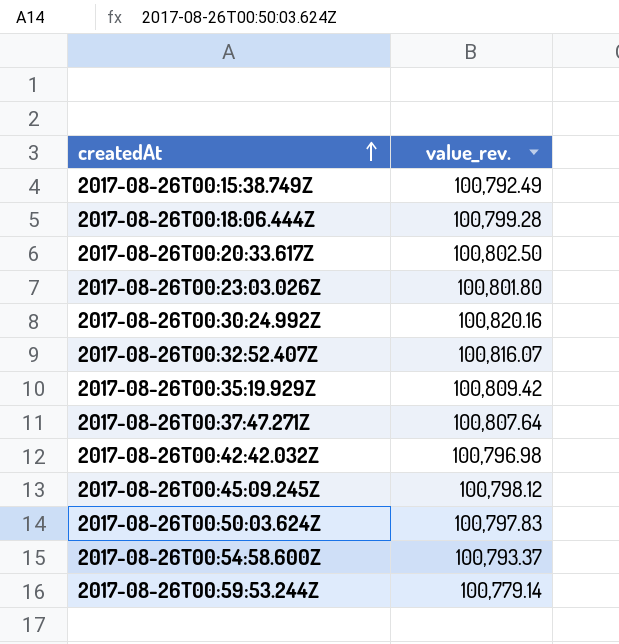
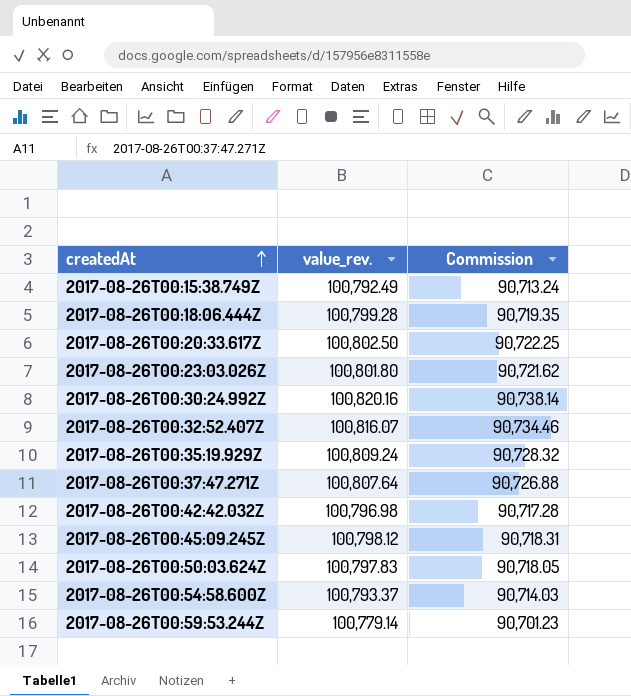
column Commission | formula: none -> [value_rev.] * 0.9
2017-08-26T00:35:19.929Z | value_rev.: 100,809.42 -> 100,809.24

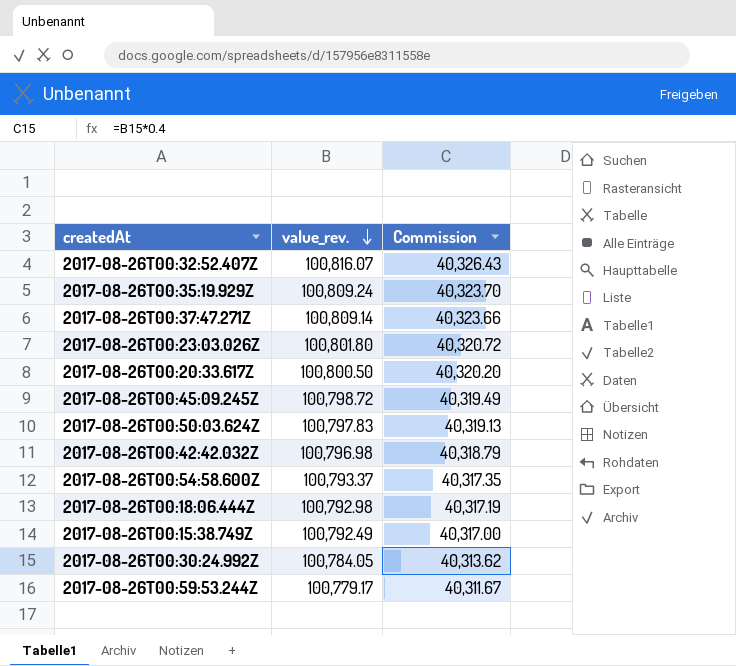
row order: createdAt ascending -> value_rev. descending
column Commission | formula: [value_rev.] * 0.9 -> [value_rev.] * 0.4
2017-08-26T00:37:47.271Z | value_rev.: 100,807.64 -> 100,809.14
2017-08-26T00:20:33.617Z | value_rev.: 100,802.50 -> 100,800.50
2017-08-26T00:45:09.245Z | value_rev.: 100,798.12 -> 100,798.72
2017-08-26T00:18:06.444Z | value_rev.: 100,799.28 -> 100,792.98
2017-08-26T00:30:24.992Z | value_rev.: 100,820.16 -> 100,784.05
2017-08-26T00:59:53.244Z | value_rev.: 100,779.14 -> 100,779.17

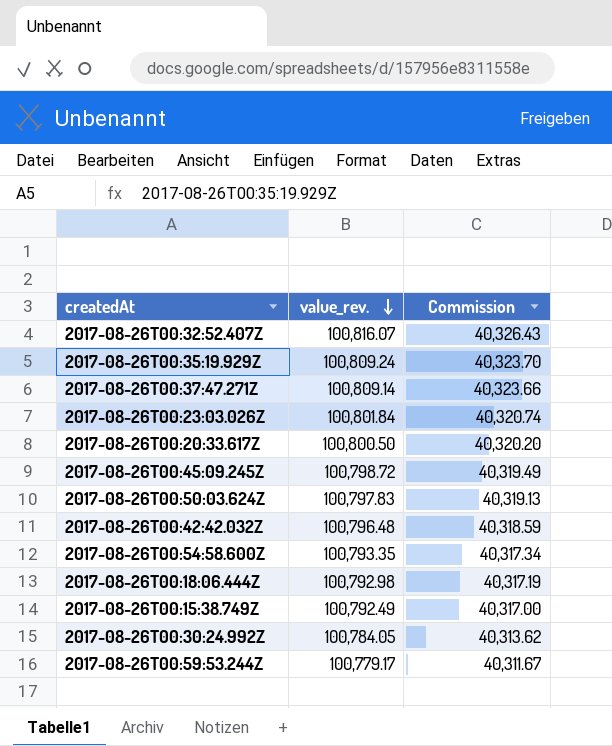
2017-08-26T00:23:03.026Z | value_rev.: 100,801.80 -> 100,801.84
2017-08-26T00:23:03.026Z | Commission: 40,320.72 -> 40,320.74
2017-08-26T00:42:42.032Z | value_rev.: 100,796.98 -> 100,796.48
2017-08-26T00:42:42.032Z | Commission: 40,318.79 -> 40,318.59
2017-08-26T00:54:58.600Z | value_rev.: 100,793.37 -> 100,793.35
2017-08-26T00:54:58.600Z | Commission: 40,317.35 -> 40,317.34

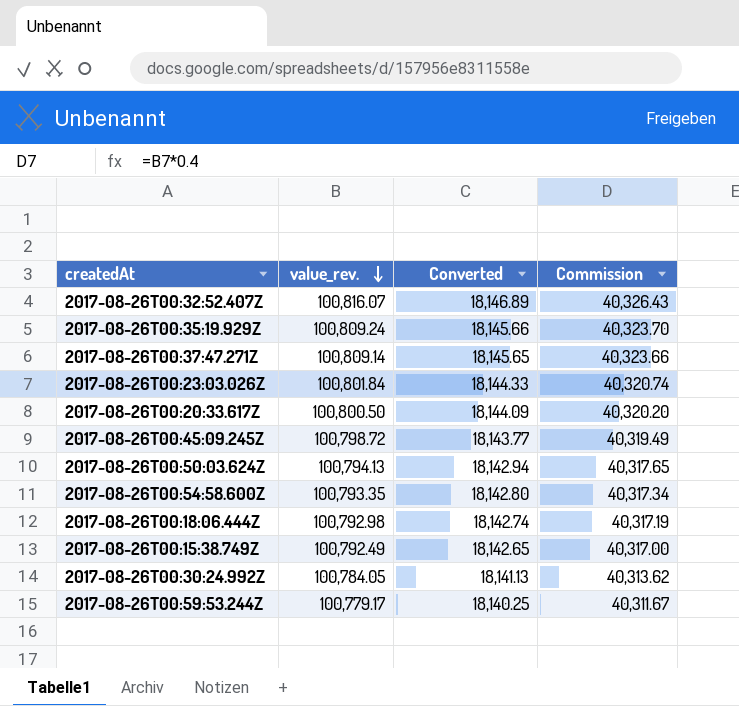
column Converted | formula: none -> [value_rev.] * 0.18
row 2017-08-26T00:42:42.032Z: 100,796.48 | 40,318.59 -> none
2017-08-26T00:50:03.624Z | value_rev.: 100,797.83 -> 100,794.13
2017-08-26T00:50:03.624Z | Commission: 40,319.13 -> 40,317.65

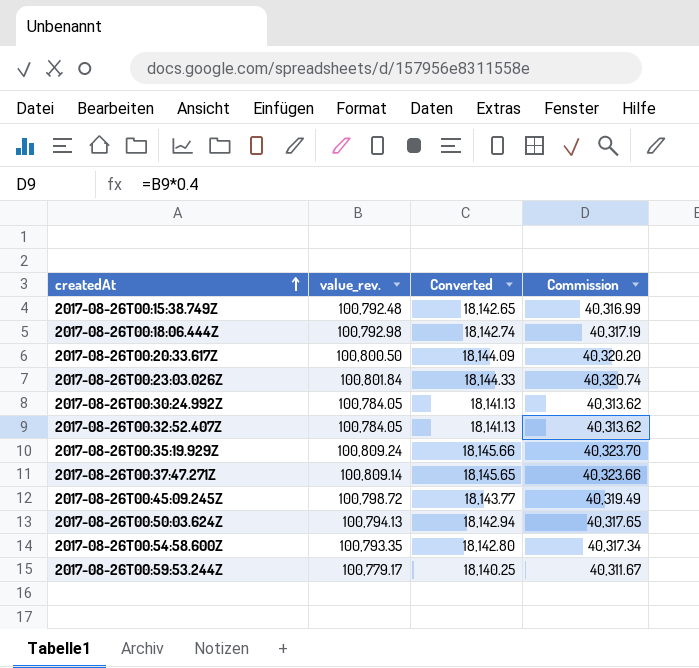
row order: value_rev. descending -> createdAt ascending
2017-08-26T00:15:38.749Z | value_rev.: 100,792.49 -> 100,792.48
2017-08-26T00:15:38.749Z | Commission: 40,317.00 -> 40,316.99
2017-08-26T00:32:52.407Z | value_rev.: 100,816.07 -> 100,784.05
2017-08-26T00:32:52.407Z | Converted: 18,146.89 -> 18,141.13
2017-08-26T00:32:52.407Z | Commission: 40,326.43 -> 40,313.62

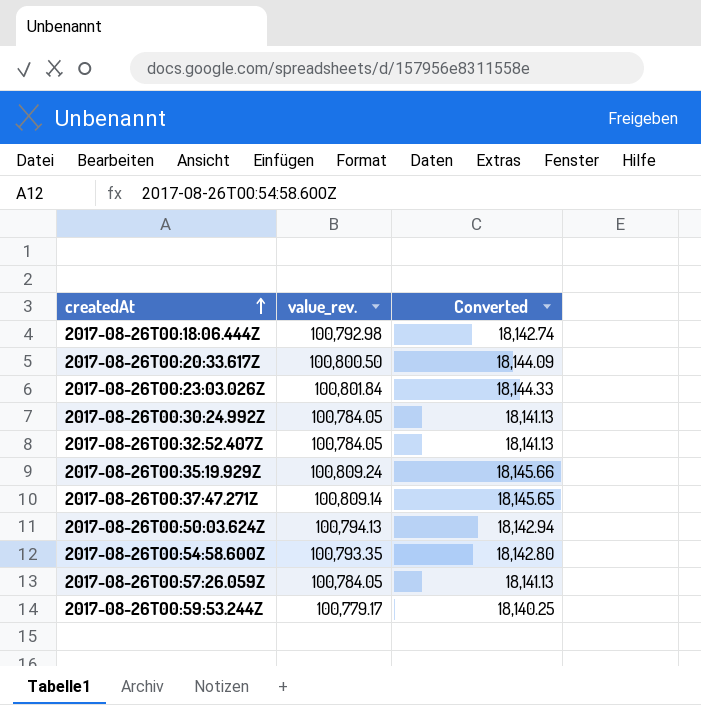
column Commission | formula: [value_rev.] * 0.4 -> none
row 2017-08-26T00:15:38.749Z: 100,792.48 | 18,142.65 | 40,316.99 -> none
row 2017-08-26T00:45:09.245Z: 100,798.72 | 18,143.77 | 40,319.49 -> none
row 2017-08-26T00:57:26.059Z: none -> 100,784.05 | 18,141.13

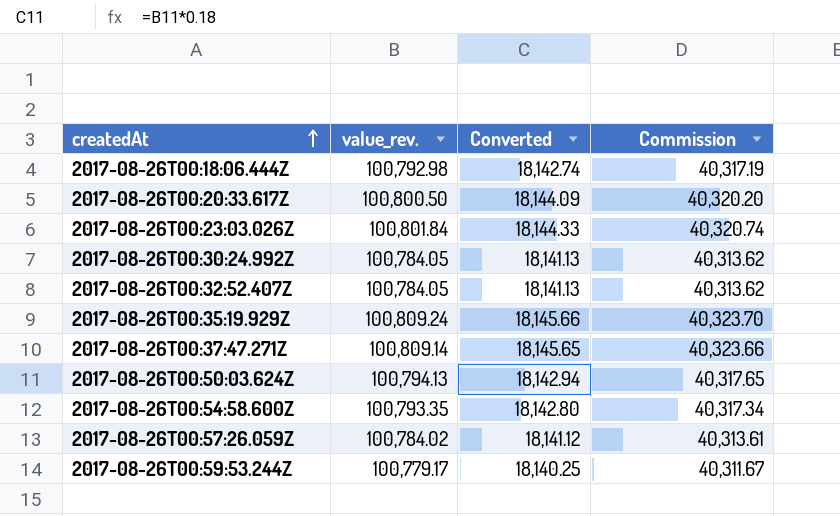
column Commission | formula: none -> [value_rev.] * 0.4
2017-08-26T00:57:26.059Z | value_rev.: 100,784.05 -> 100,784.02
2017-08-26T00:57:26.059Z | Converted: 18,141.13 -> 18,141.12

